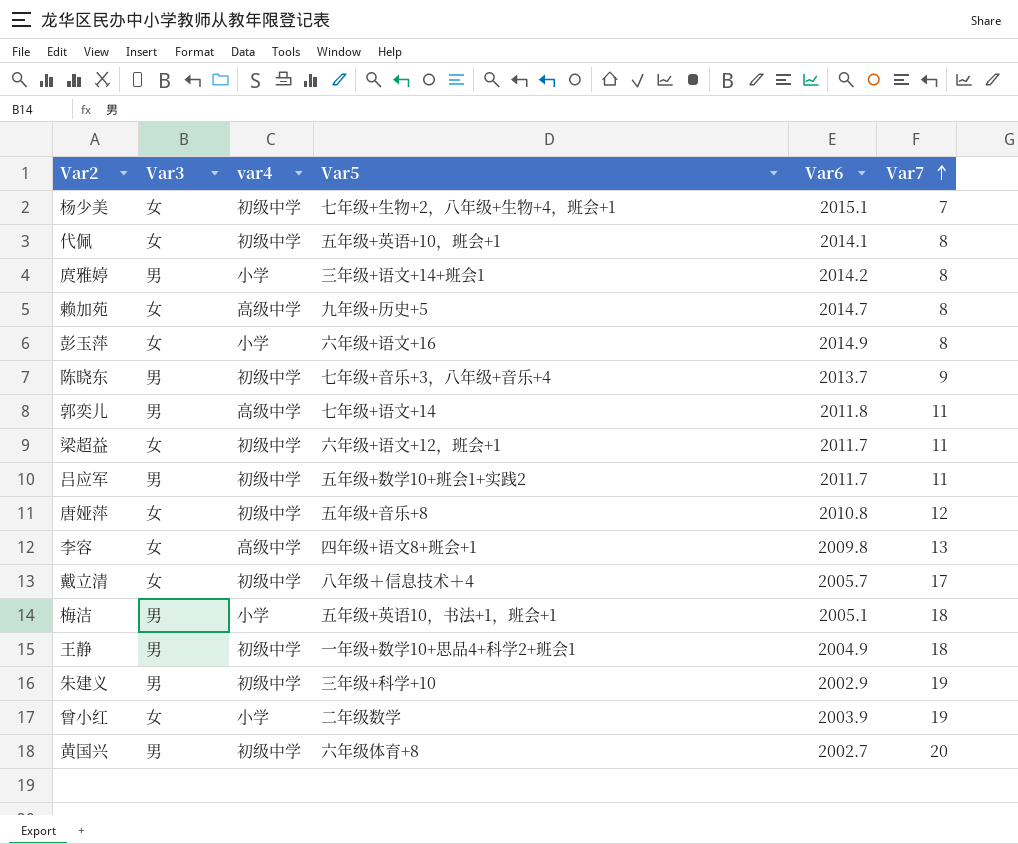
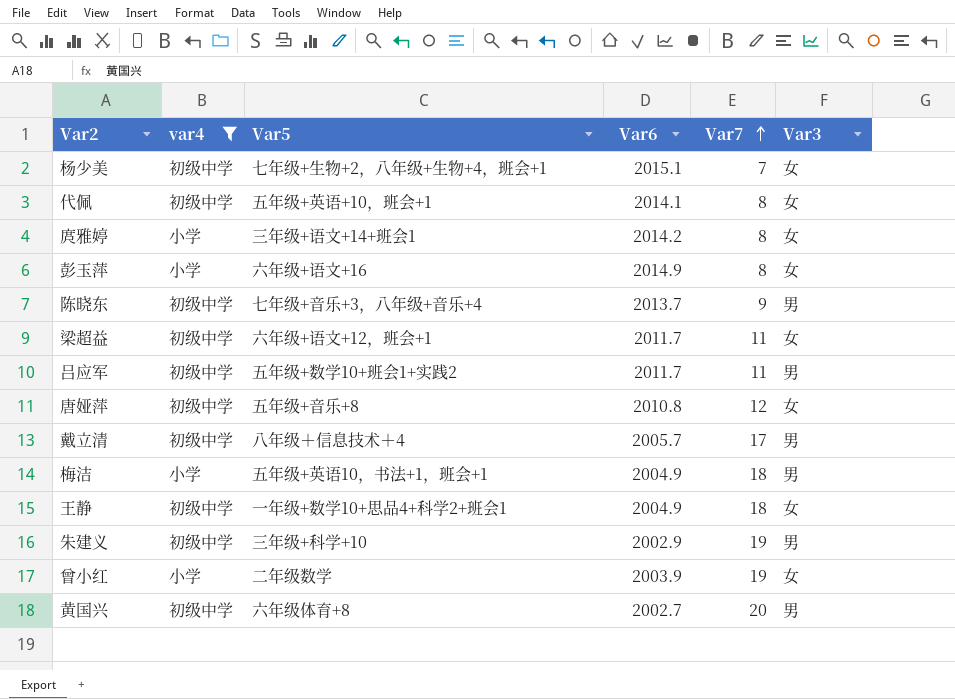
filter: none -> var4 != 高级中学
column Var3 | position: 2 -> 6
庹雅婷 | Var3: 男 -> 女
戴立清 | Var3: 女 -> 男
梅洁 | Var6: 2005.1 -> 2004.9
王静 | Var3: 男 -> 女

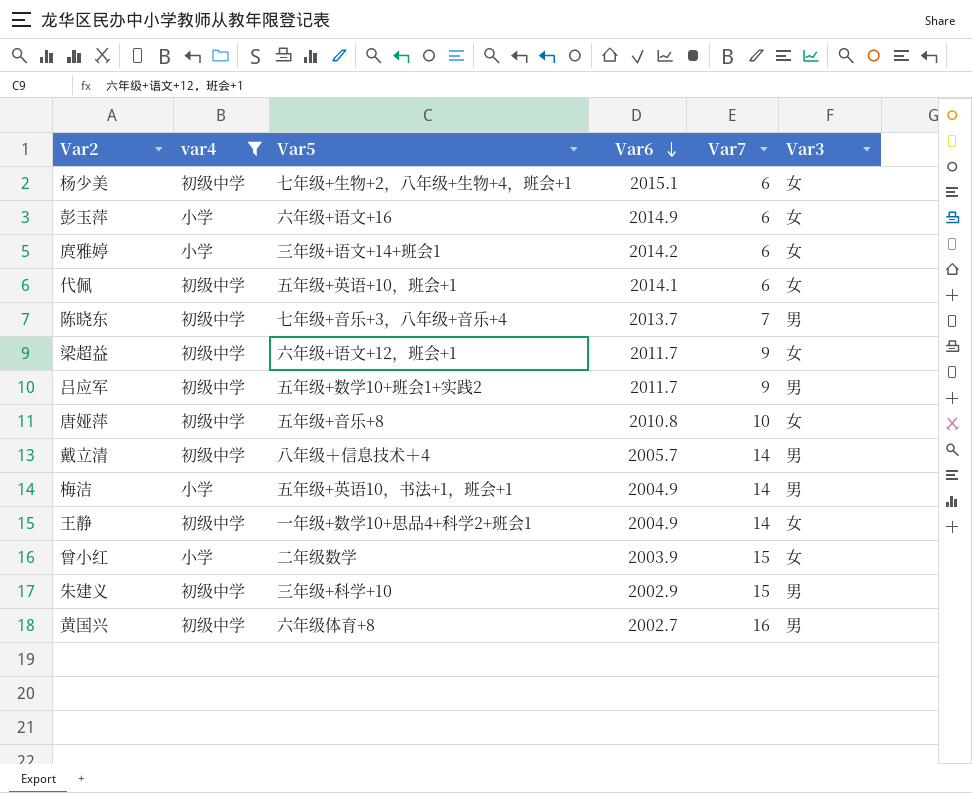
row order: Var7 ascending -> Var6 descending
杨少美 | Var7: 7 -> 6
彭玉萍 | Var7: 8 -> 6
庹雅婷 | Var7: 8 -> 6
代佩 | Var7: 8 -> 6
陈晓东 | Var7: 9 -> 7
梁超益 | Var7: 11 -> 9
吕应军 | Var7: 11 -> 9
唐娅萍 | Var7: 12 -> 10
戴立清 | Var7: 17 -> 14
梅洁 | Var7: 18 -> 14
王静 | Var7: 18 -> 14
曾小红 | Var7: 19 -> 15
朱建义 | Var7: 19 -> 15
黄国兴 | Var7: 20 -> 16

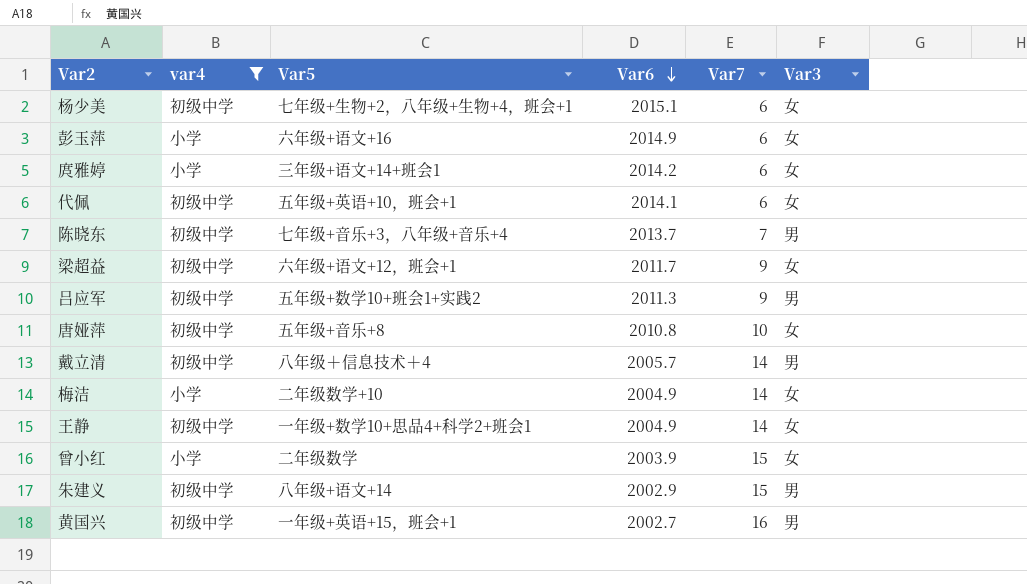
吕应军 | Var6: 2011.7 -> 2011.3
梅洁 | Var5: 五年级+英语10，书法+1，班会+1 -> 二年级数学+10
梅洁 | Var3: 男 -> 女
朱建义 | Var5: 三年级+科学+10 -> 八年级+语文+14
黄国兴 | Var5: 六年级体育+8 -> 一年级+英语+15，班会+1

